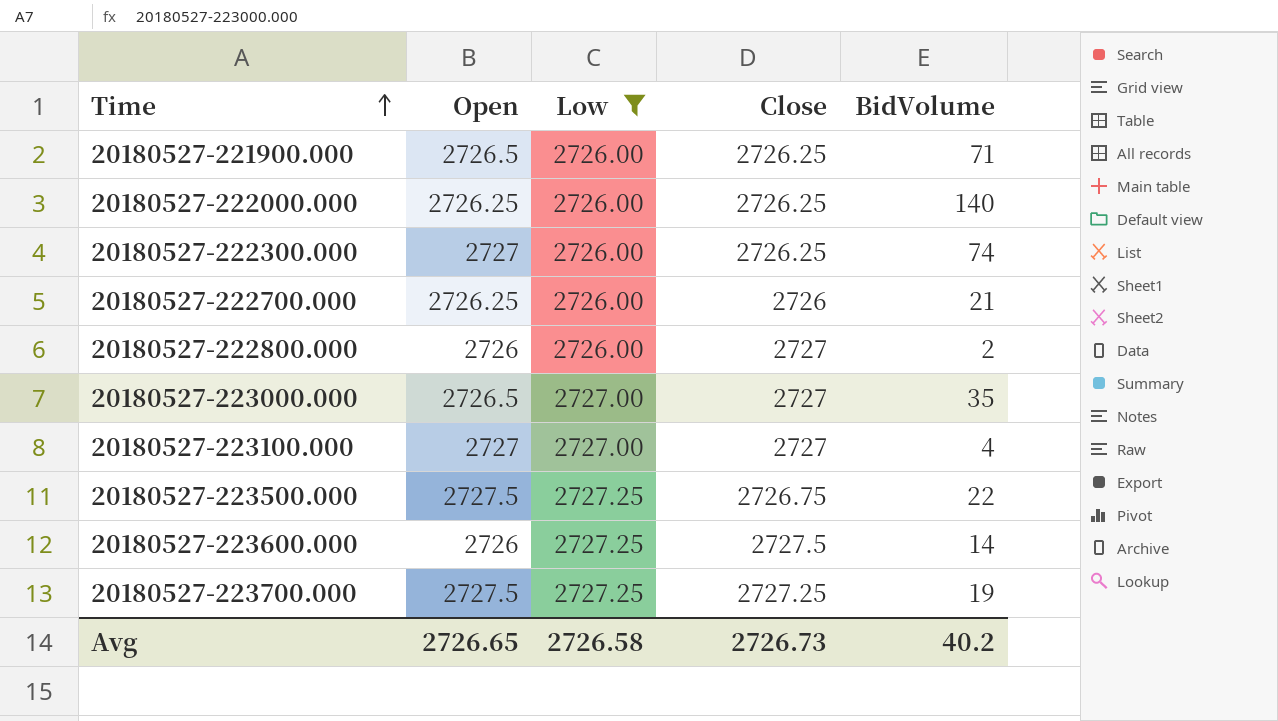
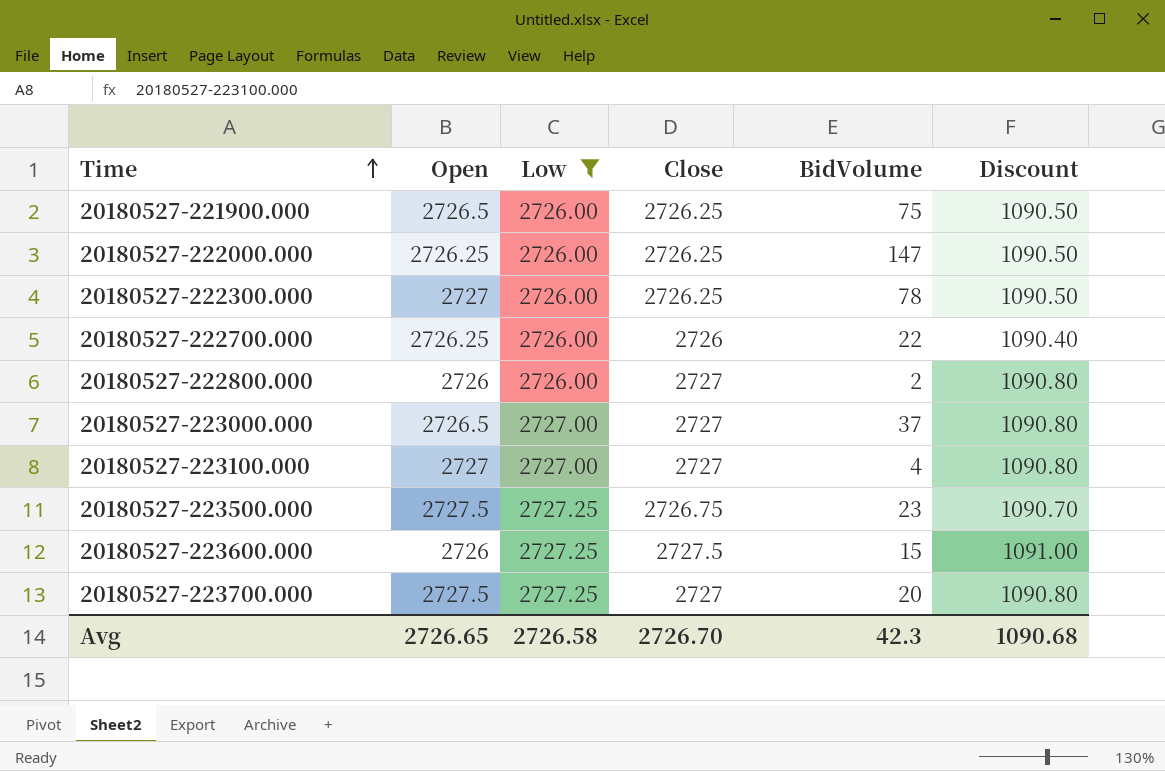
column Discount | formula: none -> [Close] * 0.4
20180527-221900.000 | BidVolume: 71 -> 75
20180527-222000.000 | BidVolume: 140 -> 147
20180527-222300.000 | BidVolume: 74 -> 78
20180527-222700.000 | BidVolume: 21 -> 22
20180527-223000.000 | BidVolume: 35 -> 37
20180527-223500.000 | BidVolume: 22 -> 23
20180527-223600.000 | BidVolume: 14 -> 15
20180527-223700.000 | Close: 2727.25 -> 2727
20180527-223700.000 | BidVolume: 19 -> 20
Avg | Close: 2726.73 -> 2726.70
Avg | BidVolume: 40.2 -> 42.3

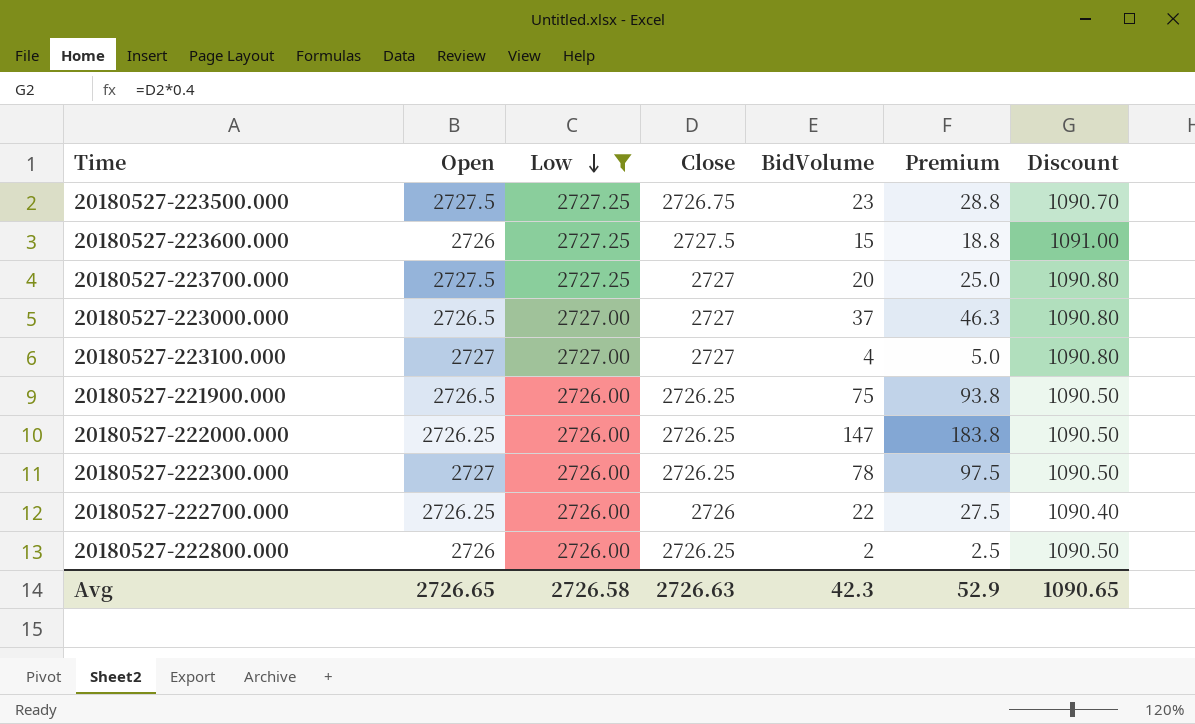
row order: Time ascending -> Low descending
column Premium | formula: none -> [BidVolume] * 1.25
20180527-222800.000 | Close: 2727 -> 2726.25
20180527-222800.000 | Discount: 1090.80 -> 1090.50
Avg | Close: 2726.70 -> 2726.63
Avg | Discount: 1090.68 -> 1090.65

